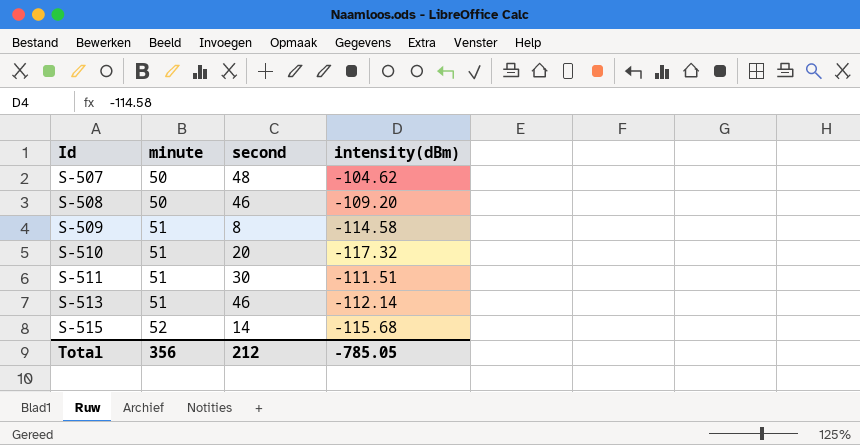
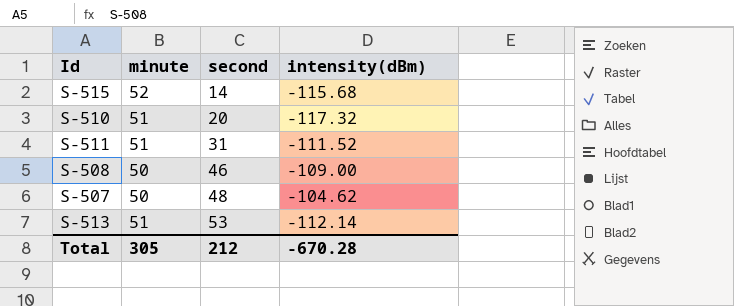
row order: Id ascending -> second ascending
row S-509: 51 | 8 | -114.58 -> none
S-511 | second: 30 -> 31
S-511 | intensity(dBm): -111.51 -> -111.52
S-508 | intensity(dBm): -109.20 -> -109.00
S-513 | second: 46 -> 53
Total | minute: 356 -> 305
Total | intensity(dBm): -785.05 -> -670.28

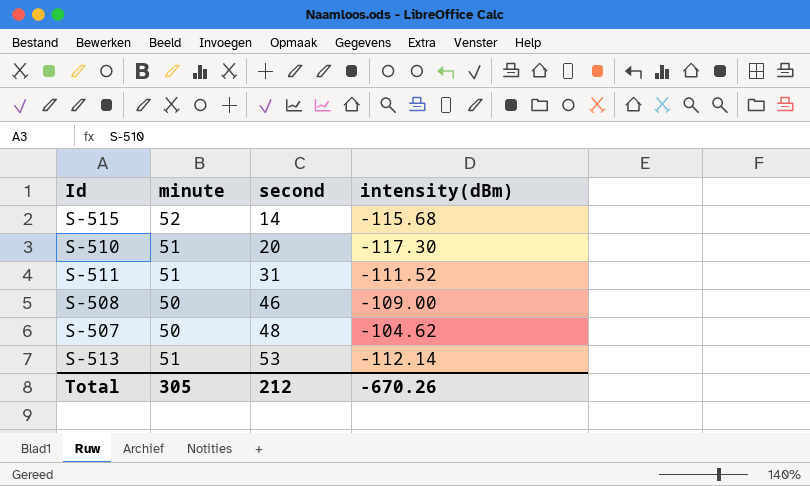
S-510 | intensity(dBm): -117.32 -> -117.30
Total | intensity(dBm): -670.28 -> -670.26

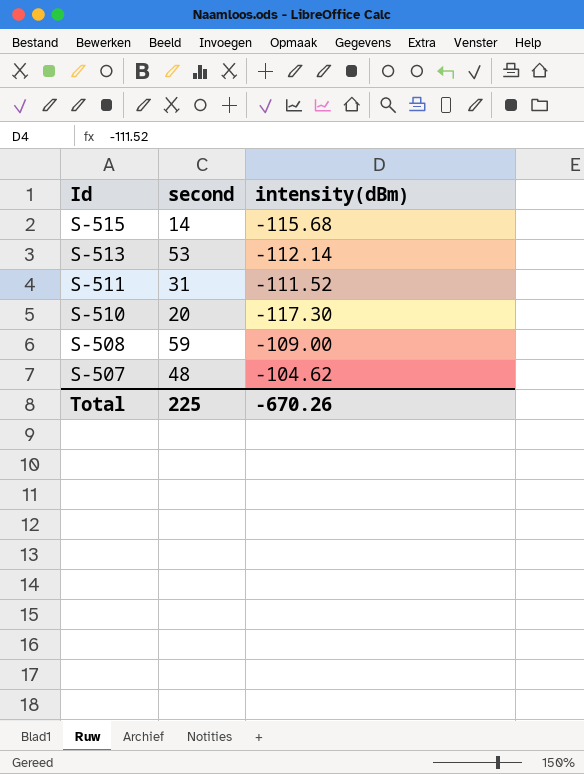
row order: second ascending -> Id descending
column minute | position: 2 -> none
S-508 | second: 46 -> 59
Total | second: 212 -> 225

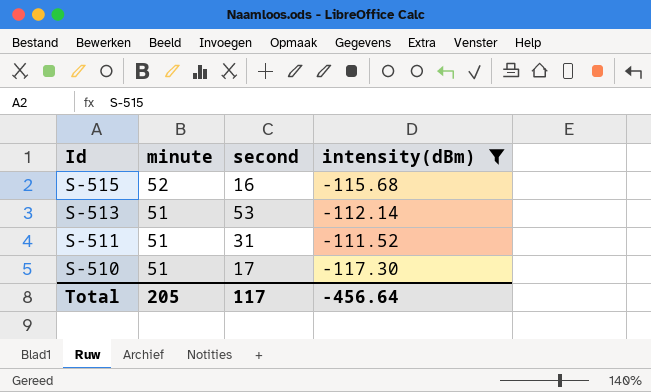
filter: none -> intensity(dBm) <= -111.52
column minute | position: none -> 2
S-515 | second: 14 -> 16
S-510 | second: 20 -> 17
Total | second: 225 -> 117
Total | intensity(dBm): -670.26 -> -456.64

